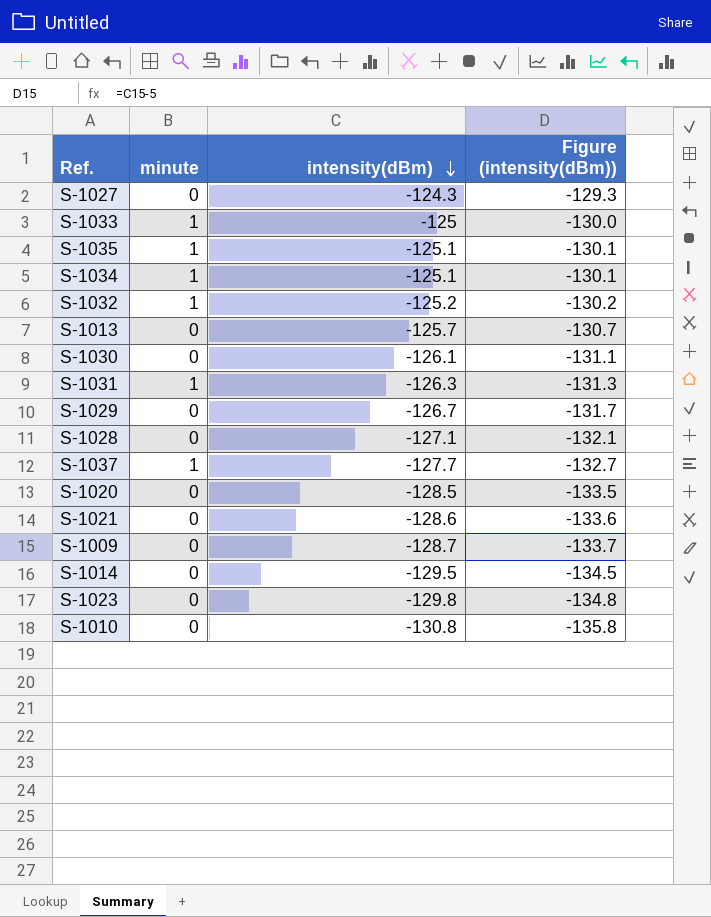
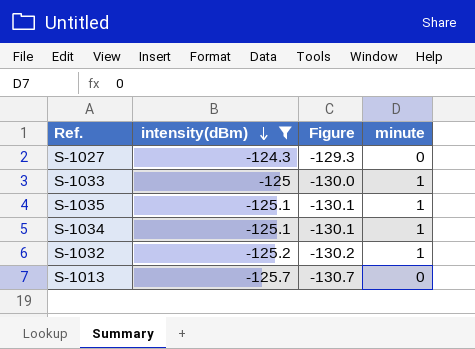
filter: none -> intensity(dBm) >= -125.7
column name: Figure (intensity(dBm)) -> Figure
column minute | position: 2 -> 4

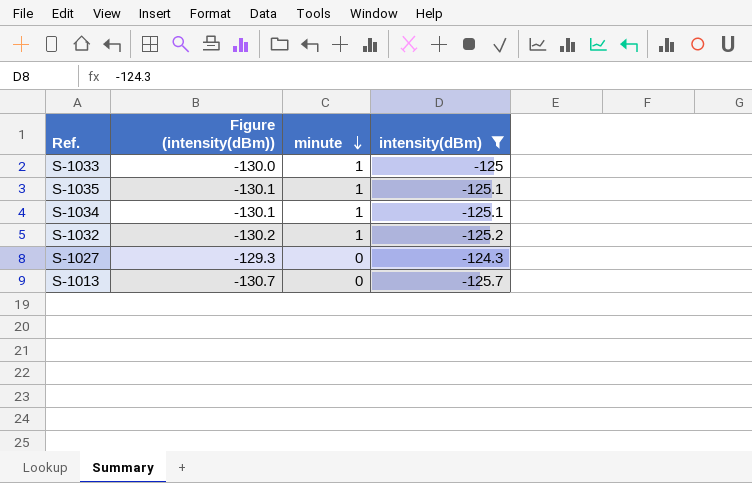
row order: intensity(dBm) descending -> minute descending
column name: Figure -> Figure (intensity(dBm))
column intensity(dBm) | position: 2 -> 4

